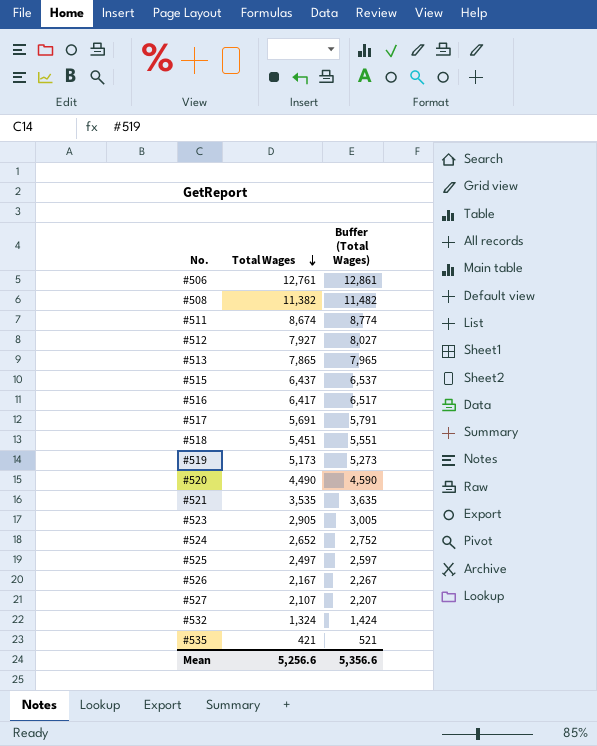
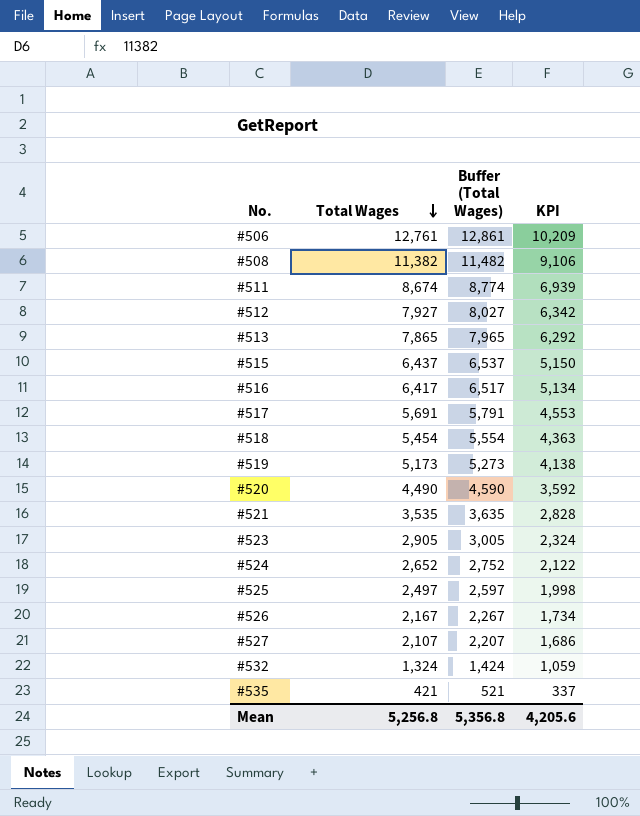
column KPI | formula: none -> [Total Wages] * 0.8
#518 | Total Wages: 5,451 -> 5,454
#518 | Buffer (Total Wages): 5,551 -> 5,554
Mean | Total Wages: 5,256.6 -> 5,256.8
Mean | Buffer (Total Wages): 5,356.6 -> 5,356.8

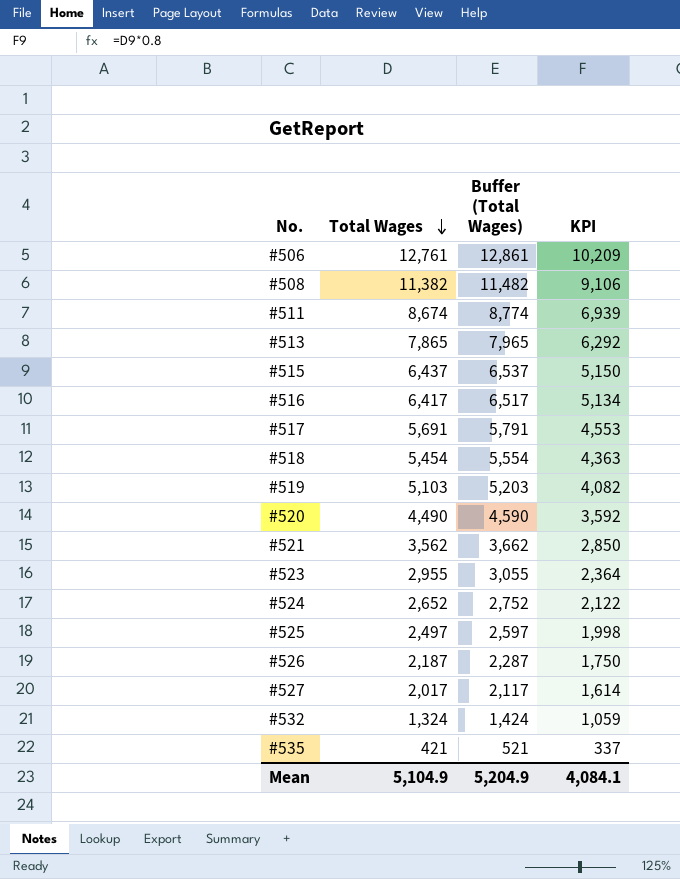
row #512: 7,927 | 8,027 | 6,342 -> none
#519 | Total Wages: 5,173 -> 5,103
#519 | Buffer (Total Wages): 5,273 -> 5,203
#519 | KPI: 4,138 -> 4,082
#521 | Total Wages: 3,535 -> 3,562
#521 | Buffer (Total Wages): 3,635 -> 3,662
#521 | KPI: 2,828 -> 2,850
#523 | Total Wages: 2,905 -> 2,955
#523 | Buffer (Total Wages): 3,005 -> 3,055
#523 | KPI: 2,324 -> 2,364
#526 | Total Wages: 2,167 -> 2,187
#526 | Buffer (Total Wages): 2,267 -> 2,287
#526 | KPI: 1,734 -> 1,750
#527 | Total Wages: 2,107 -> 2,017
#527 | Buffer (Total Wages): 2,207 -> 2,117
#527 | KPI: 1,686 -> 1,614
Mean | Total Wages: 5,256.8 -> 5,104.9
Mean | Buffer (Total Wages): 5,356.8 -> 5,204.9
Mean | KPI: 4,205.6 -> 4,084.1

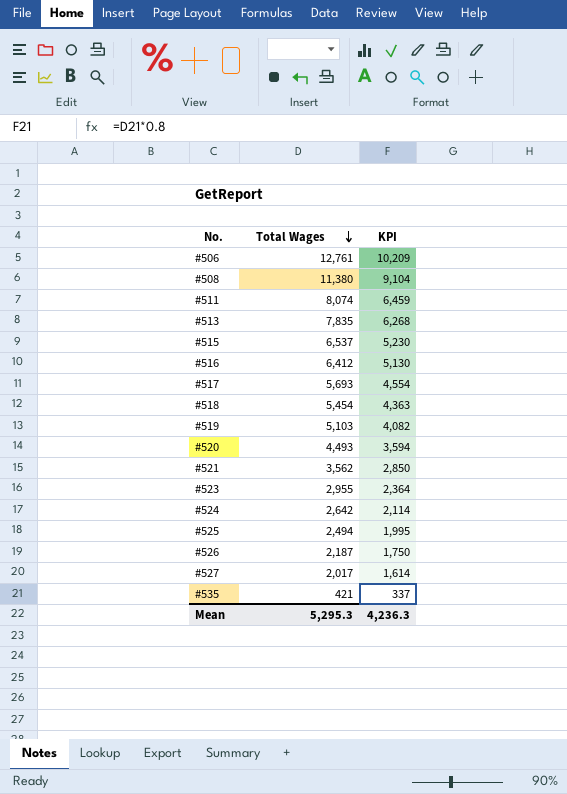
column Buffer (Total Wages) | formula: [Total Wages] + 100 -> none
row #532: 1,324 | 1,424 | 1,059 -> none
#508 | Total Wages: 11,382 -> 11,380
#508 | KPI: 9,106 -> 9,104
#511 | Total Wages: 8,674 -> 8,074
#511 | KPI: 6,939 -> 6,459
#513 | Total Wages: 7,865 -> 7,835
#513 | KPI: 6,292 -> 6,268
#515 | Total Wages: 6,437 -> 6,537
#515 | KPI: 5,150 -> 5,230
#516 | Total Wages: 6,417 -> 6,412
#516 | KPI: 5,134 -> 5,130
#517 | Total Wages: 5,691 -> 5,693
#517 | KPI: 4,553 -> 4,554
#520 | Total Wages: 4,490 -> 4,493
#520 | KPI: 3,592 -> 3,594
#524 | Total Wages: 2,652 -> 2,642
#524 | KPI: 2,122 -> 2,114
#525 | Total Wages: 2,497 -> 2,494
#525 | KPI: 1,998 -> 1,995
Mean | Total Wages: 5,104.9 -> 5,295.3
Mean | KPI: 4,084.1 -> 4,236.3

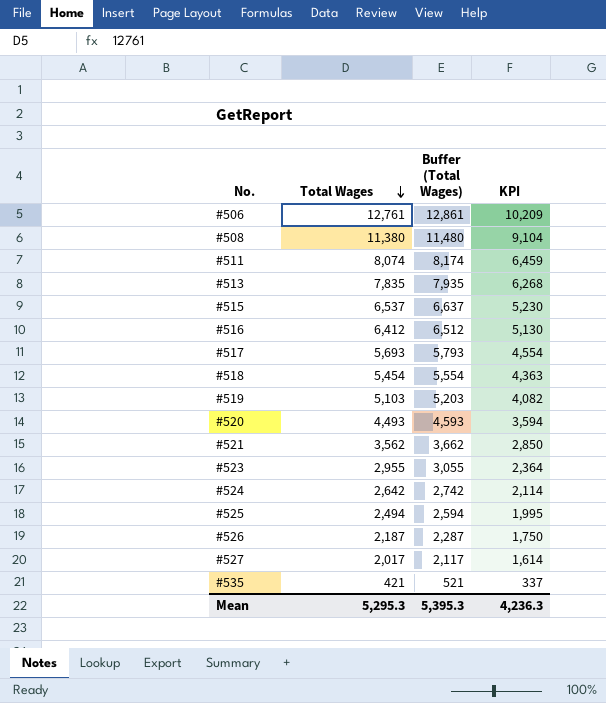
column Buffer (Total Wages) | formula: none -> [Total Wages] + 100

